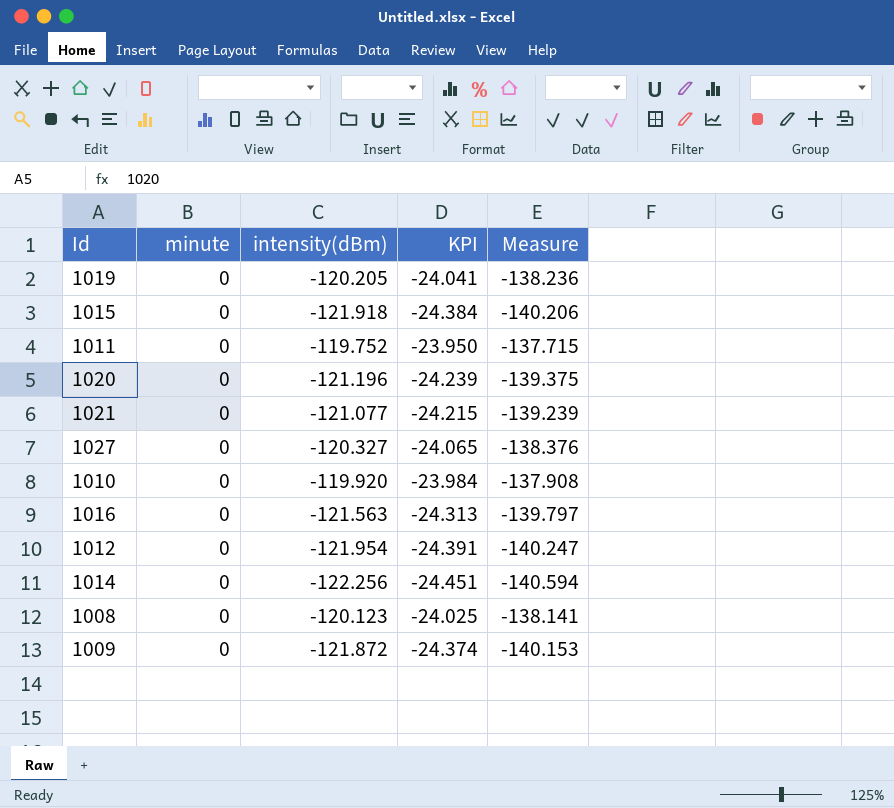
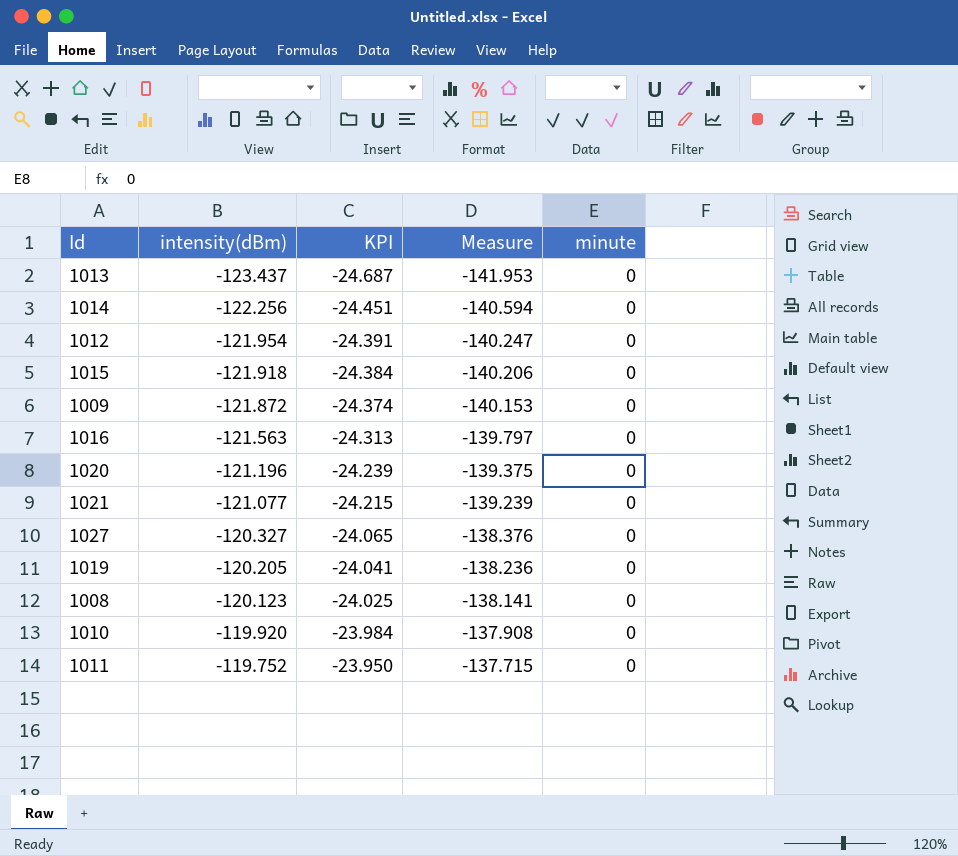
row order: none -> intensity(dBm) ascending
column minute | position: 2 -> 5
row 1013: none -> -123.437 | -24.687 | -141.953 | 0

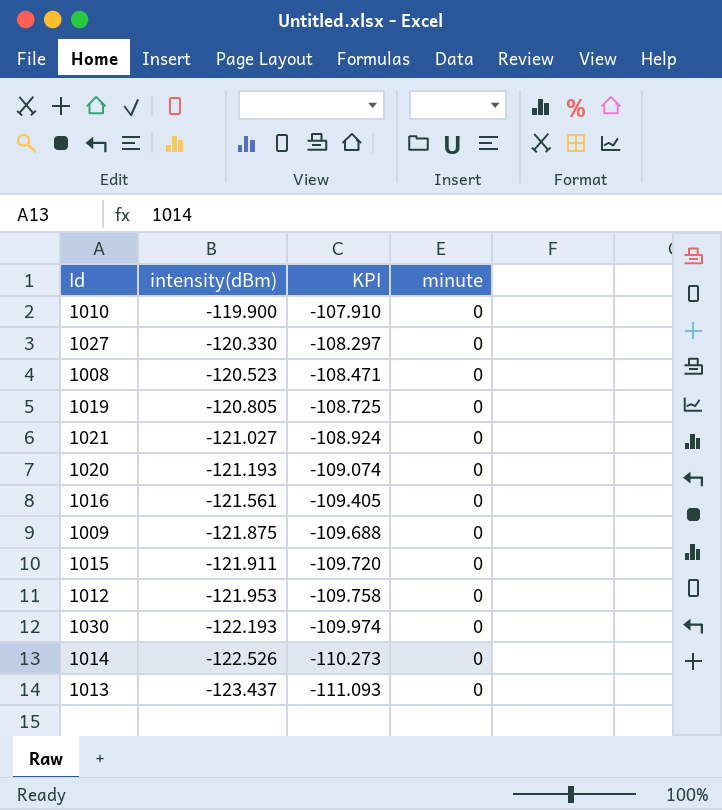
row order: intensity(dBm) ascending -> intensity(dBm) descending
column Measure | formula: [intensity(dBm)] * 1.15 -> none
column KPI | formula: [intensity(dBm)] * 0.2 -> [intensity(dBm)] * 0.9
row 1011: -119.752 | -23.950 | -137.715 | 0 -> none
1010 | intensity(dBm): -119.920 -> -119.900
1027 | intensity(dBm): -120.327 -> -120.330
1008 | intensity(dBm): -120.123 -> -120.523
1019 | intensity(dBm): -120.205 -> -120.805
1021 | intensity(dBm): -121.077 -> -121.027
1020 | intensity(dBm): -121.196 -> -121.193
1016 | intensity(dBm): -121.563 -> -121.561
1009 | intensity(dBm): -121.872 -> -121.875
1015 | intensity(dBm): -121.918 -> -121.911
1012 | intensity(dBm): -121.954 -> -121.953
row 1030: none -> -122.193 | -109.974 | 0
1014 | intensity(dBm): -122.256 -> -122.526

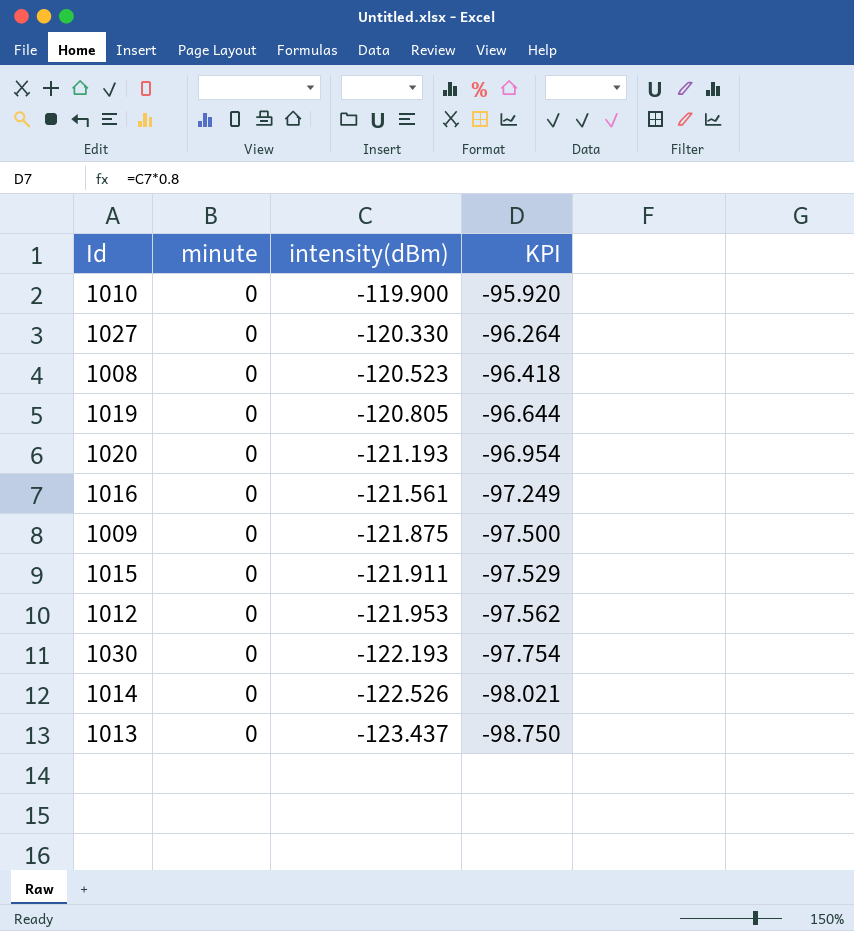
column minute | position: 4 -> 2
column KPI | formula: [intensity(dBm)] * 0.9 -> [intensity(dBm)] * 0.8
row 1021: -121.027 | -108.924 | 0 -> none

